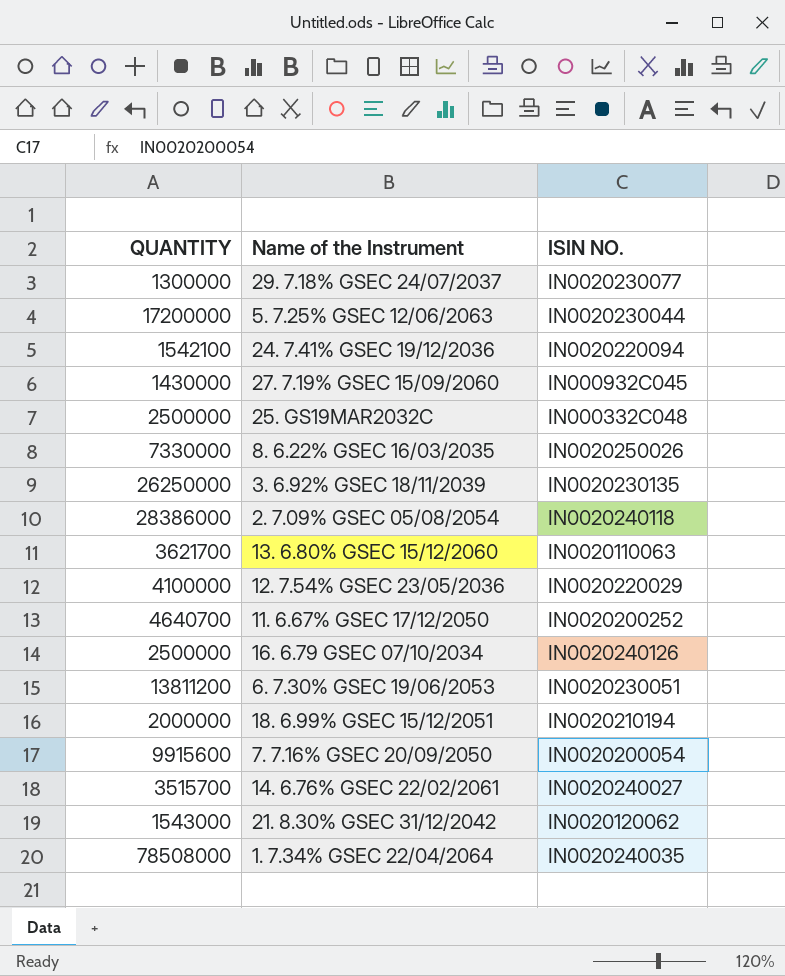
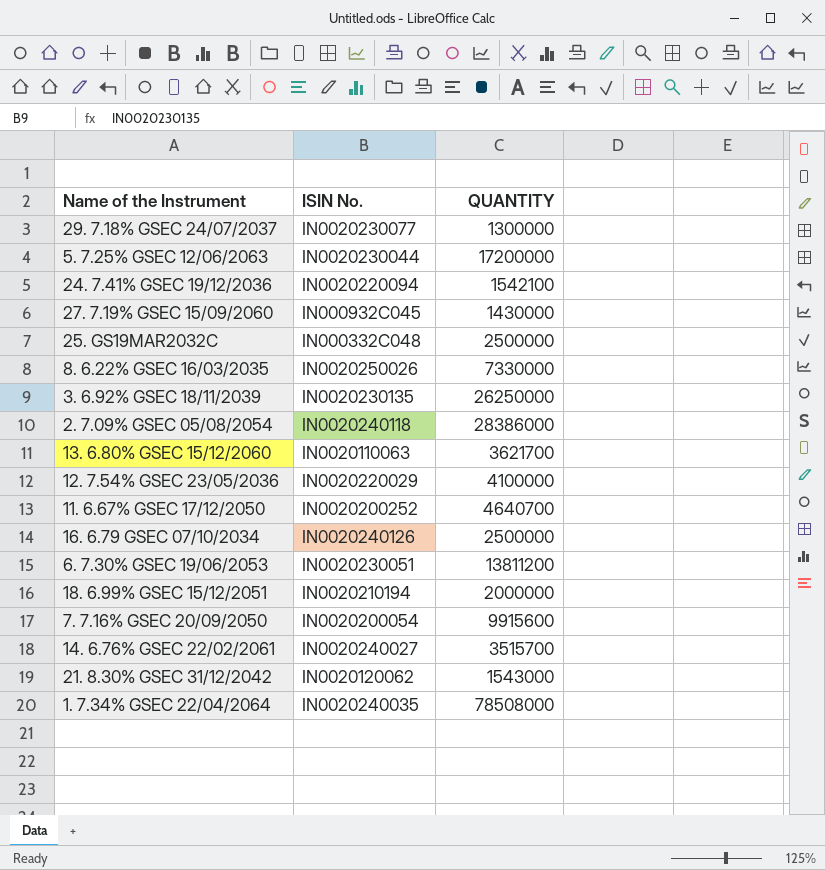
column name: ISIN NO. -> ISIN No.
column QUANTITY | position: 1 -> 3

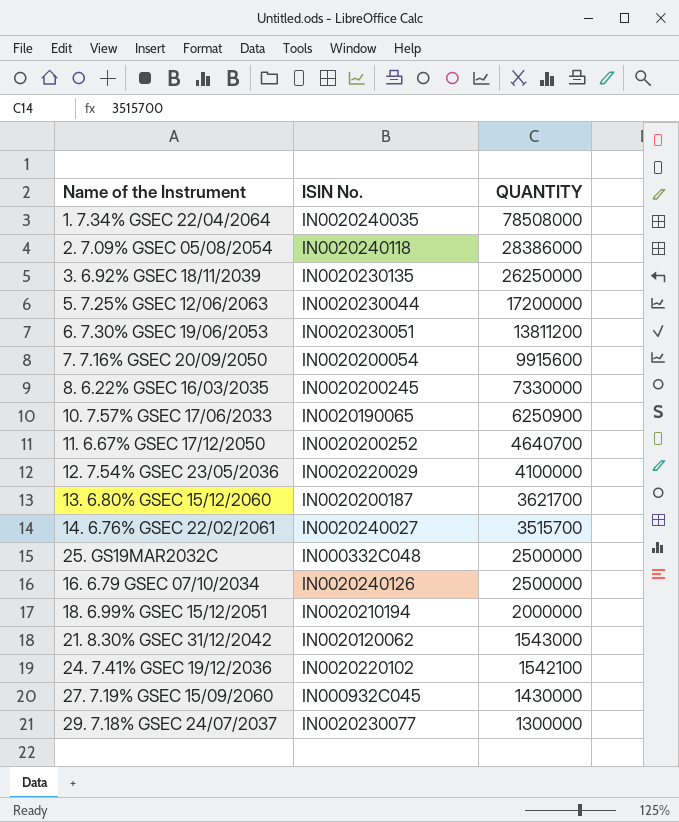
row order: none -> QUANTITY descending
8. 6.22% GSEC 16/03/2035 | ISIN No.: IN0020250026 -> IN0020200245
row 10. 7.57% GSEC 17/06/2033: none -> IN0020190065 | 6250900
13. 6.80% GSEC 15/12/2060 | ISIN No.: IN0020110063 -> IN0020200187
24. 7.41% GSEC 19/12/2036 | ISIN No.: IN0020220094 -> IN0020220102

